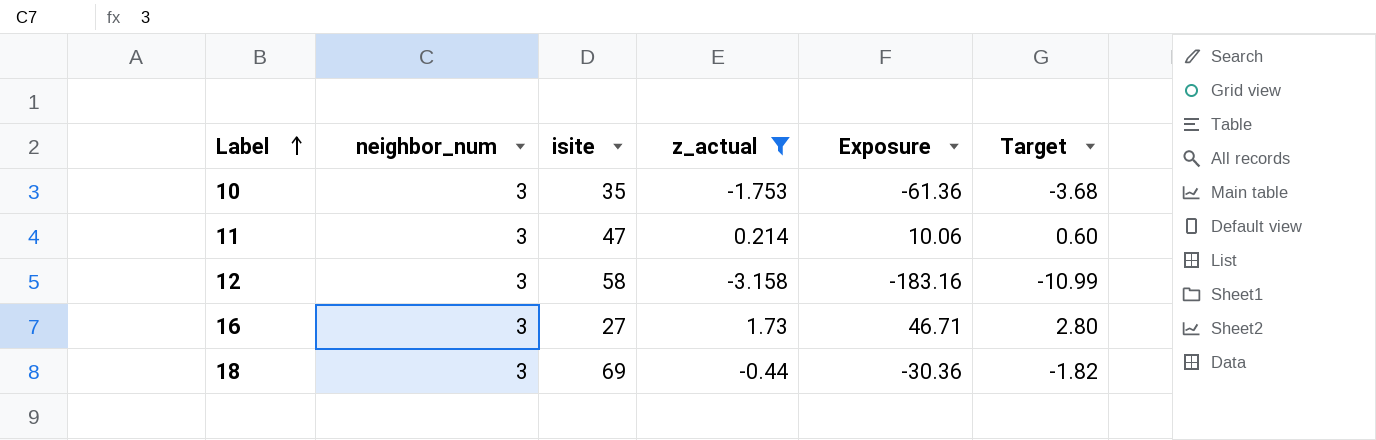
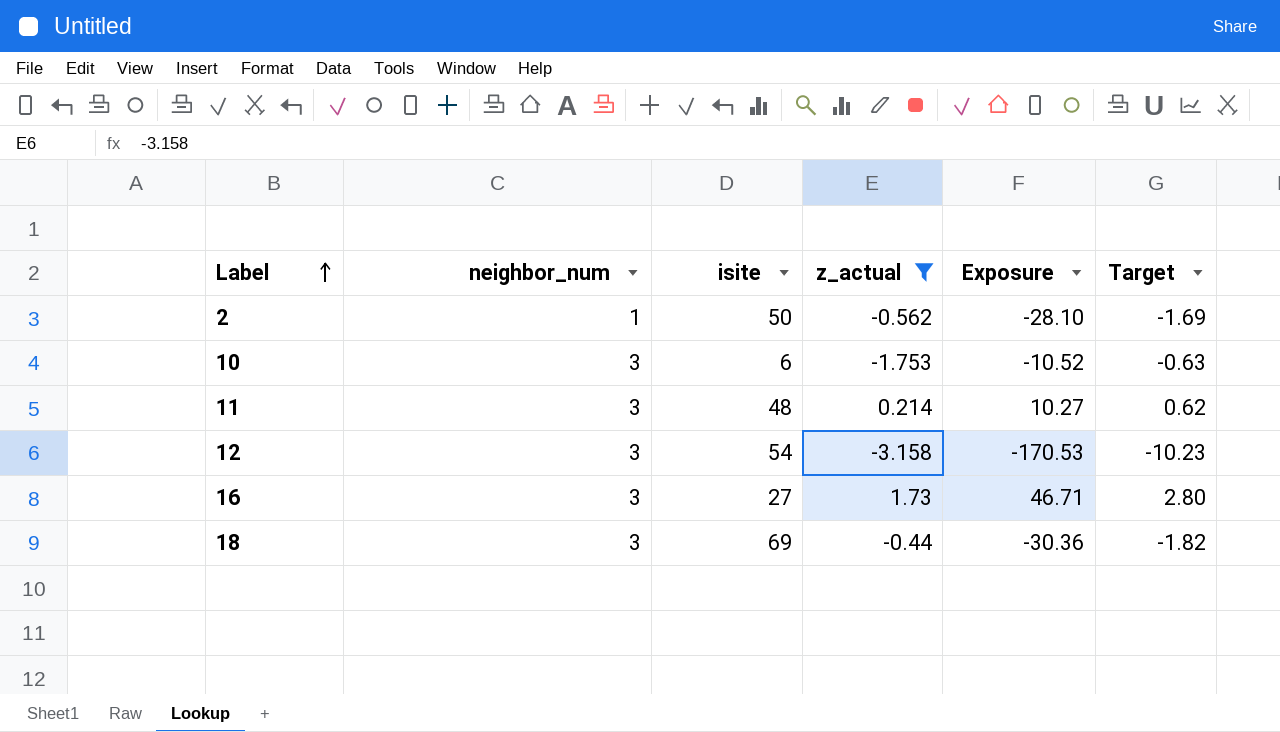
row 2: none -> 1 | 50 | -0.562 | -28.10 | -1.69
10 | isite: 35 -> 6
10 | Exposure: -61.36 -> -10.52
10 | Target: -3.68 -> -0.63
11 | isite: 47 -> 48
11 | Exposure: 10.06 -> 10.27
11 | Target: 0.60 -> 0.62
12 | isite: 58 -> 54
12 | Exposure: -183.16 -> -170.53
12 | Target: -10.99 -> -10.23

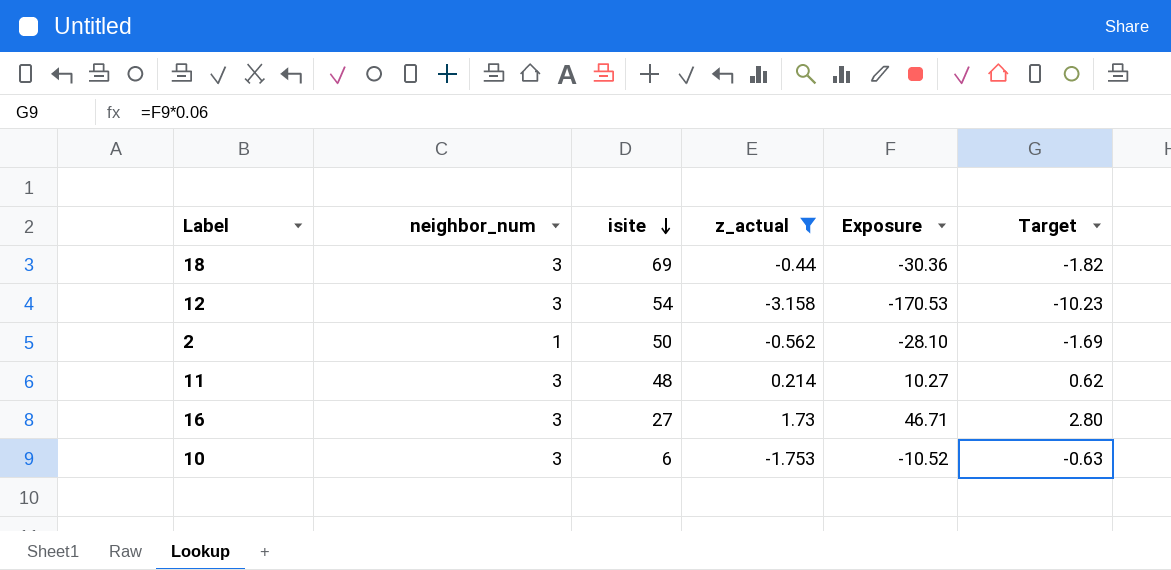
row order: Label ascending -> isite descending

